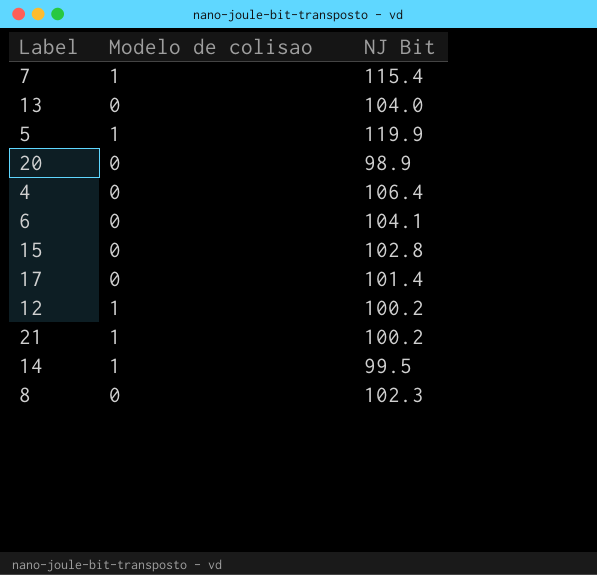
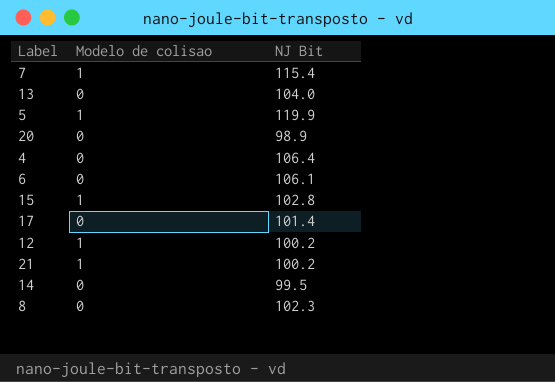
6 | NJ Bit: 104.1 -> 106.1
15 | Modelo de colisao: 0 -> 1
14 | Modelo de colisao: 1 -> 0

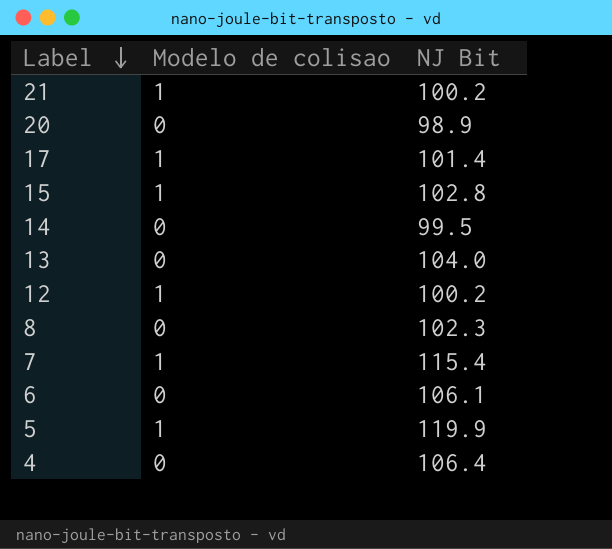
row order: none -> Label descending
17 | Modelo de colisao: 0 -> 1

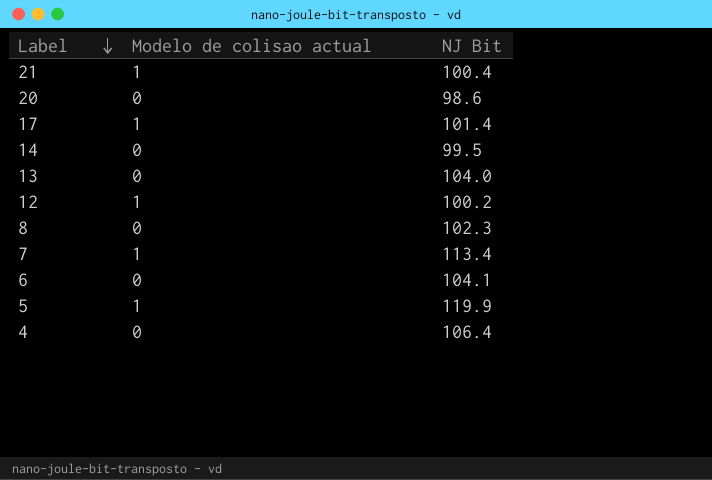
column name: Modelo de colisao -> Modelo de colisao actual
row 15: 1 | 102.8 -> none
21 | NJ Bit: 100.2 -> 100.4
20 | NJ Bit: 98.9 -> 98.6
7 | NJ Bit: 115.4 -> 113.4
6 | NJ Bit: 106.1 -> 104.1

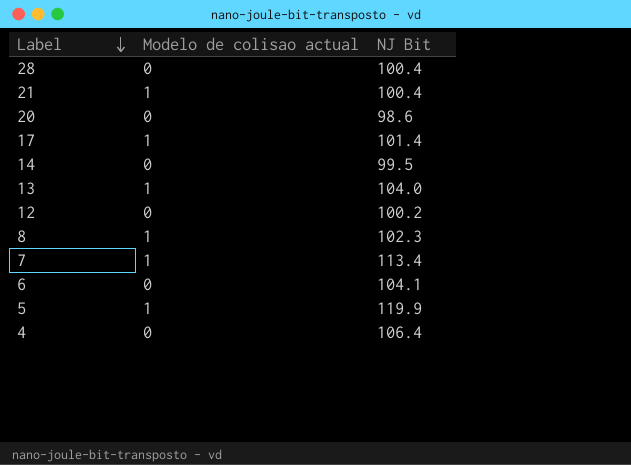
row 28: none -> 0 | 100.4
13 | Modelo de colisao actual: 0 -> 1
12 | Modelo de colisao actual: 1 -> 0
8 | Modelo de colisao actual: 0 -> 1

